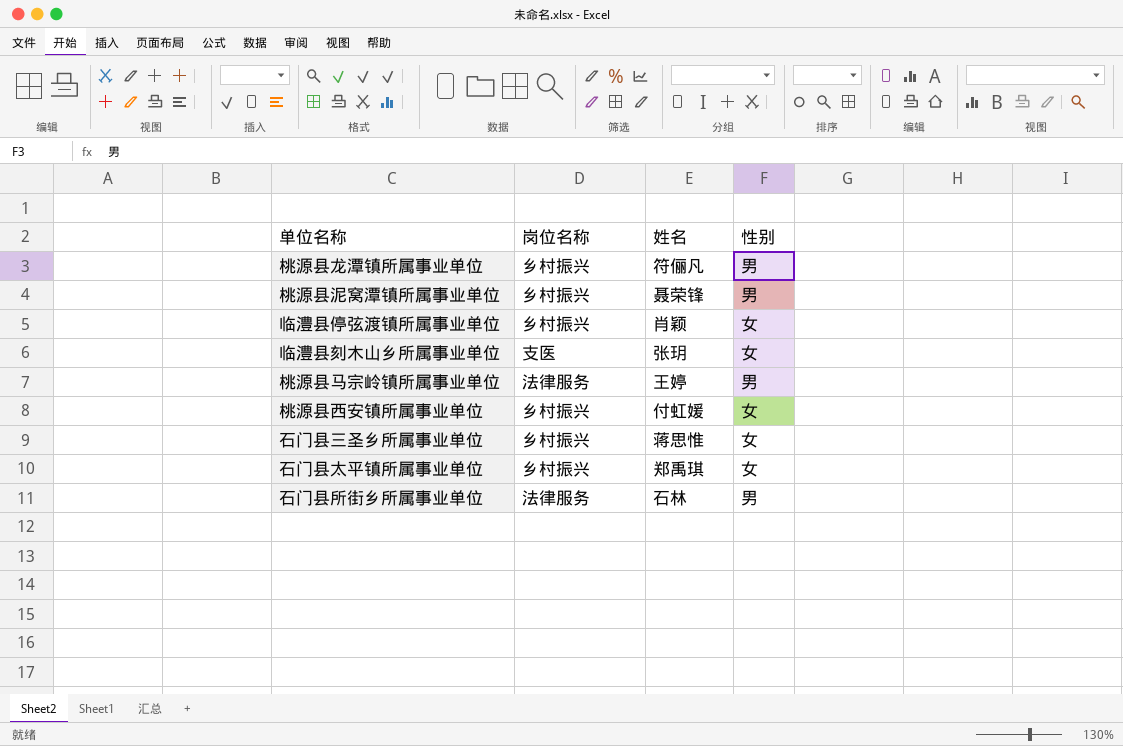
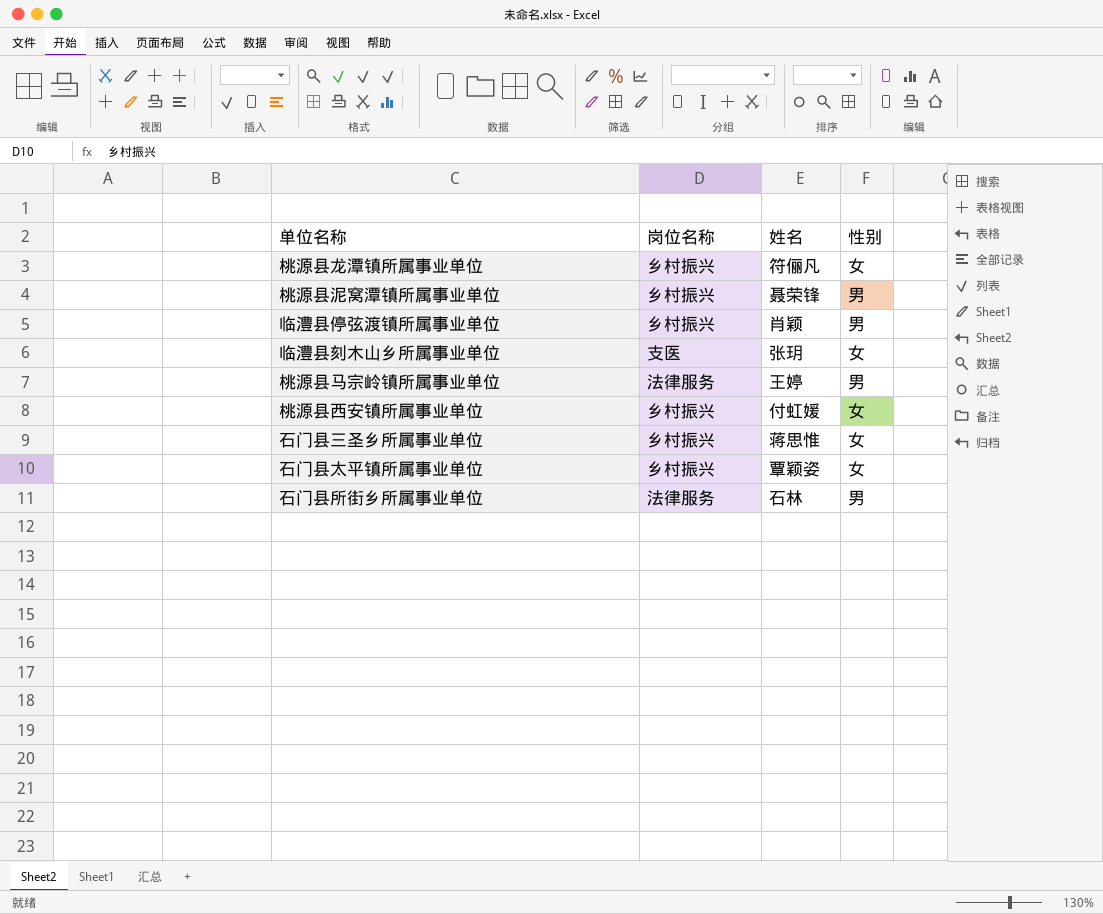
桃源县龙潭镇所属事业单位 | 性别: 男 -> 女
临澧县停弦渡镇所属事业单位 | 性别: 女 -> 男
石门县太平镇所属事业单位 | 姓名: 郑禹琪 -> 覃颖姿

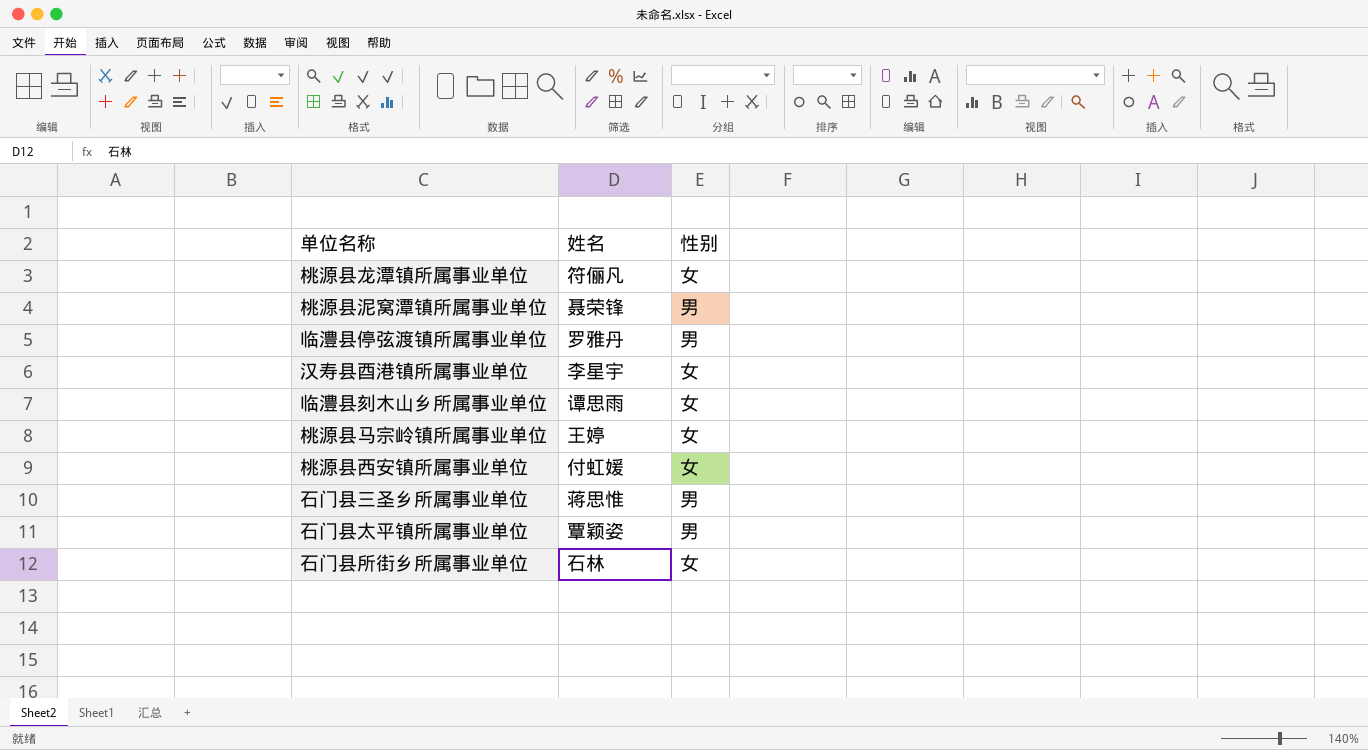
column 岗位名称 | position: 2 -> none
临澧县停弦渡镇所属事业单位 | 姓名: 肖颖 -> 罗雅丹
row 汉寿县酉港镇所属事业单位: none -> 李星宇 | 女
临澧县刻木山乡所属事业单位 | 姓名: 张玥 -> 谭思雨
桃源县马宗岭镇所属事业单位 | 性别: 男 -> 女
石门县三圣乡所属事业单位 | 性别: 女 -> 男
石门县太平镇所属事业单位 | 性别: 女 -> 男
石门县所街乡所属事业单位 | 性别: 男 -> 女

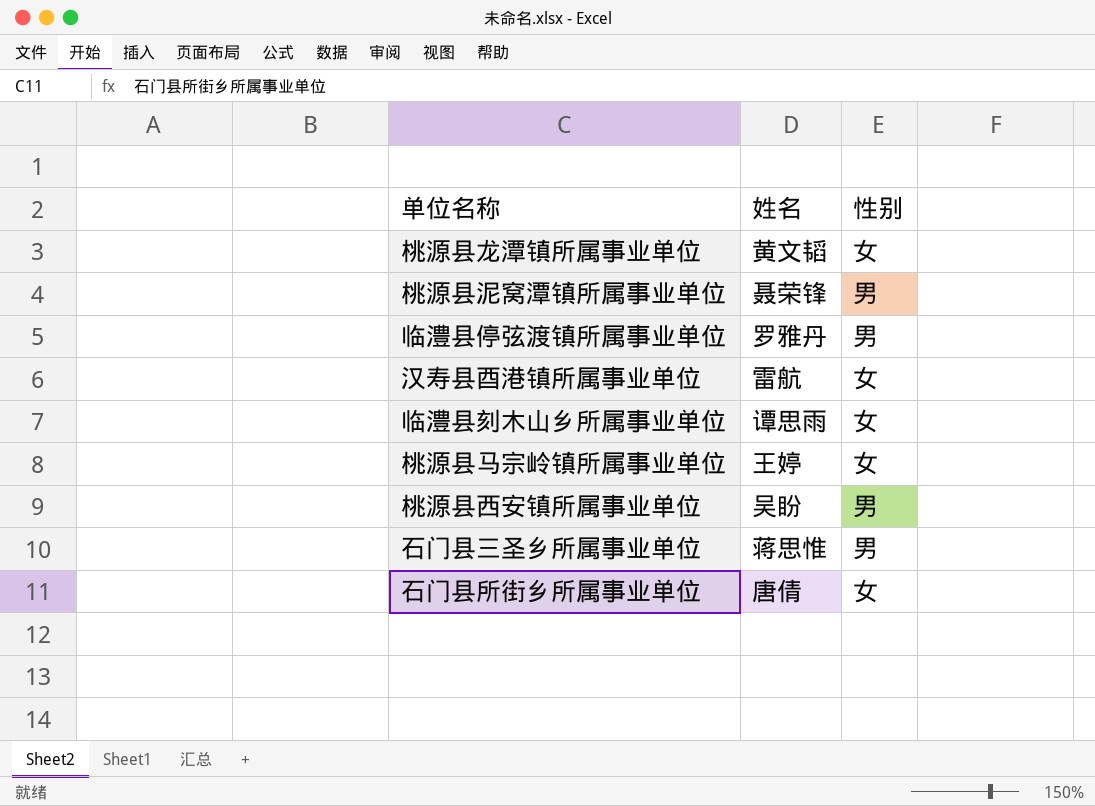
row 石门县太平镇所属事业单位: 覃颖姿 | 男 -> none
桃源县龙潭镇所属事业单位 | 姓名: 符俪凡 -> 黄文韬
汉寿县酉港镇所属事业单位 | 姓名: 李星宇 -> 雷航
桃源县西安镇所属事业单位 | 姓名: 付虹媛 -> 吴盼
桃源县西安镇所属事业单位 | 性别: 女 -> 男
石门县所街乡所属事业单位 | 姓名: 石林 -> 唐倩

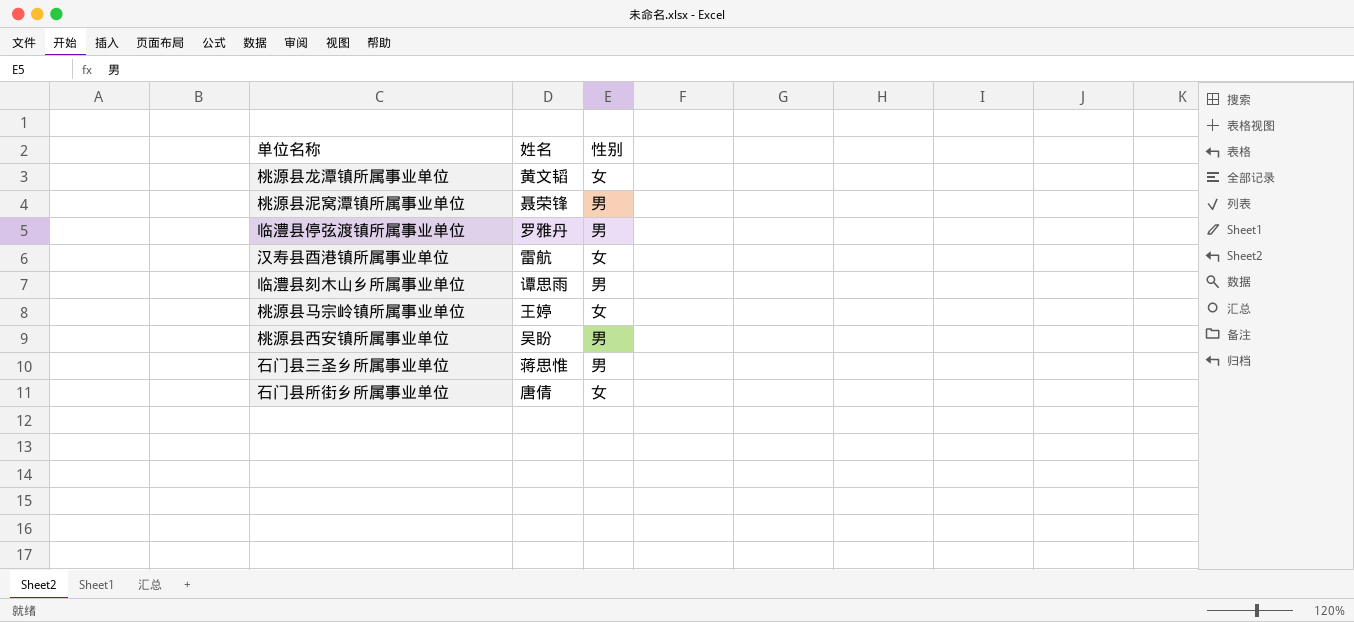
临澧县刻木山乡所属事业单位 | 性别: 女 -> 男

